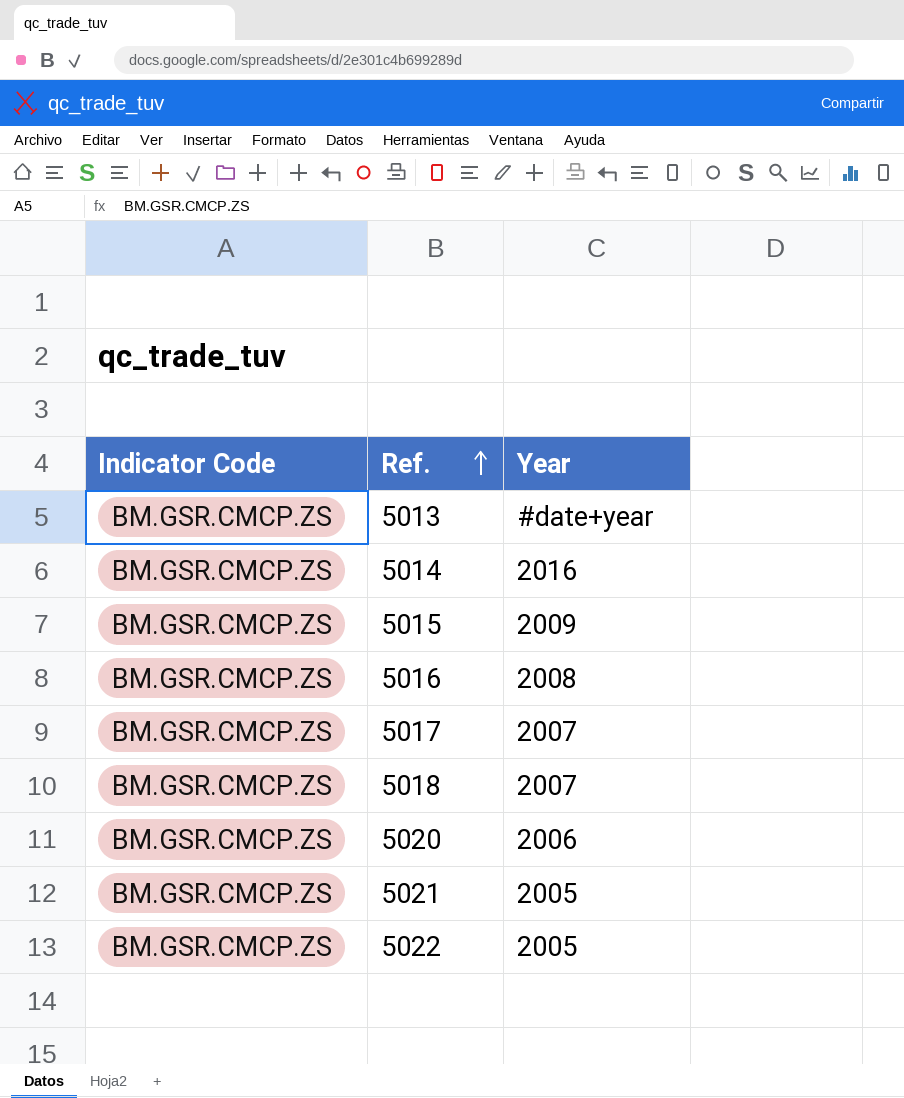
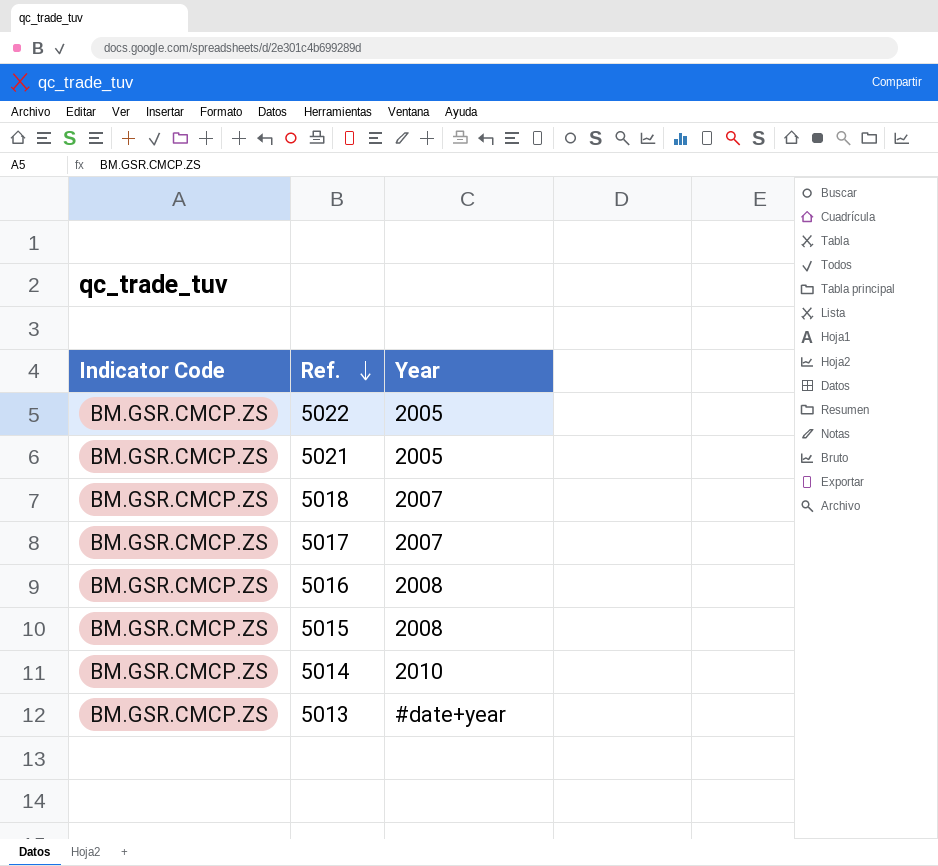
row order: Ref. ascending -> Ref. descending
row 5020: BM.GSR.CMCP.ZS | 2006 -> none
5015 | Year: 2009 -> 2008
5014 | Year: 2016 -> 2010

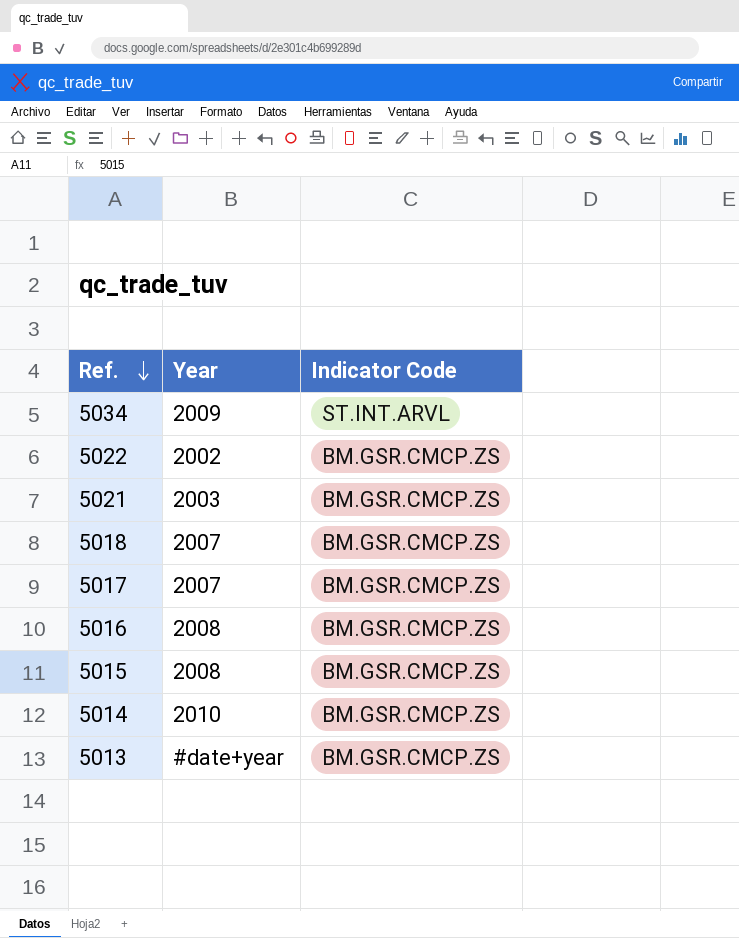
column Indicator Code | position: 1 -> 3
row 5034: none -> 2009 | ST.INT.ARVL
5022 | Year: 2005 -> 2002
5021 | Year: 2005 -> 2003

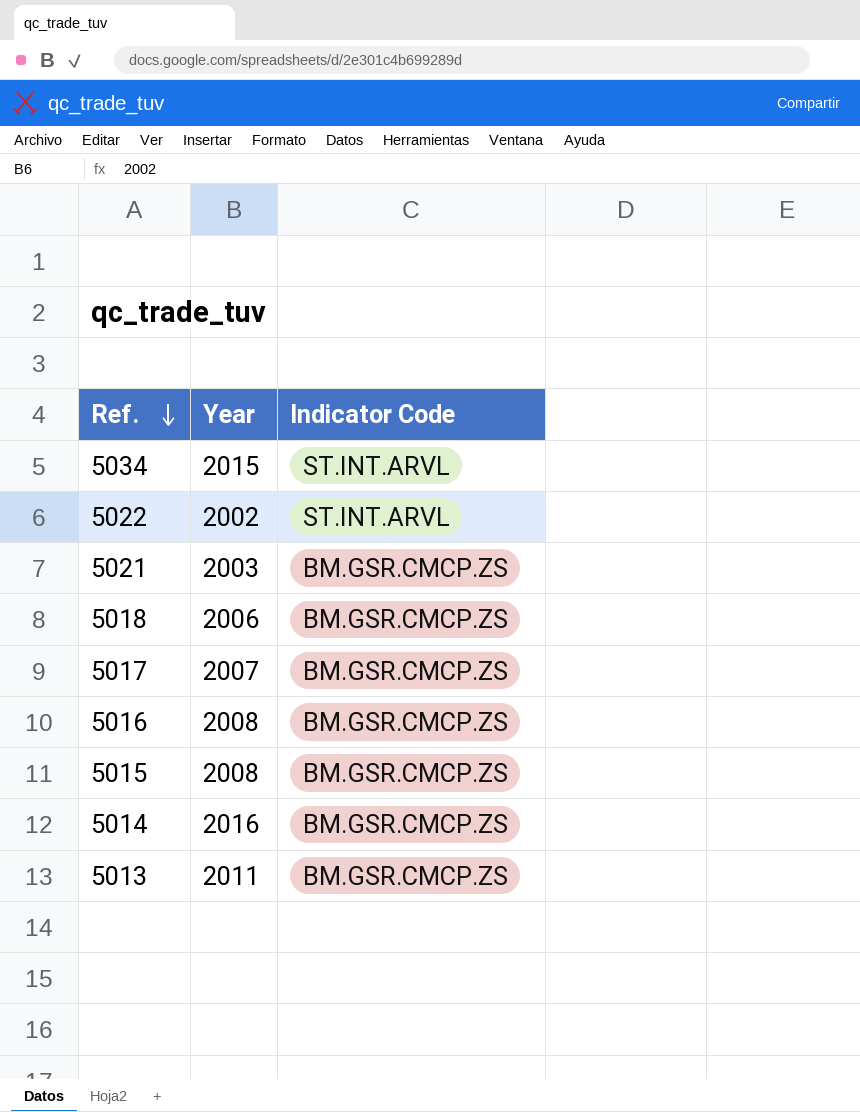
5034 | Year: 2009 -> 2015
5022 | Indicator Code: BM.GSR.CMCP.ZS -> ST.INT.ARVL
5018 | Year: 2007 -> 2006
5014 | Year: 2010 -> 2016
5013 | Year: #date+year -> 2011

